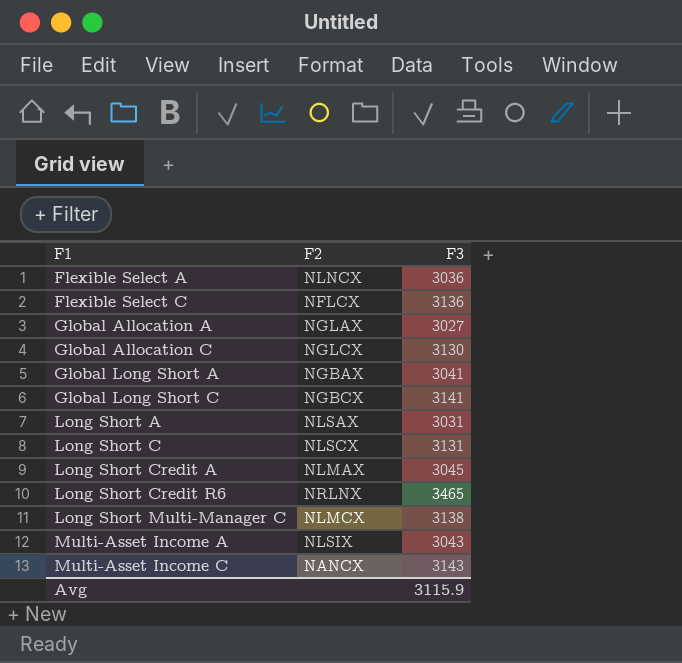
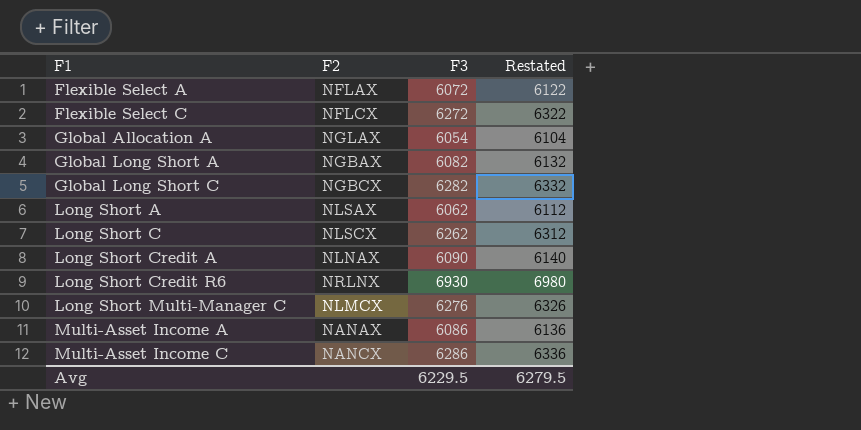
column Restated | formula: none -> [F3] + 50
row Global Allocation C: NGLCX | 3130 -> none
Flexible Select A | F2: NLNCX -> NFLAX
Flexible Select A | F3: 3036 -> 6072
Flexible Select C | F3: 3136 -> 6272
Global Allocation A | F3: 3027 -> 6054
Global Long Short A | F3: 3041 -> 6082
Global Long Short C | F3: 3141 -> 6282
Long Short A | F3: 3031 -> 6062
Long Short C | F3: 3131 -> 6262
Long Short Credit A | F2: NLMAX -> NLNAX
Long Short Credit A | F3: 3045 -> 6090
Long Short Credit R6 | F3: 3465 -> 6930
Long Short Multi-Manager C | F3: 3138 -> 6276
Multi-Asset Income A | F2: NLSIX -> NANAX
Multi-Asset Income A | F3: 3043 -> 6086
Multi-Asset Income C | F3: 3143 -> 6286
Avg | F3: 3115.9 -> 6229.5

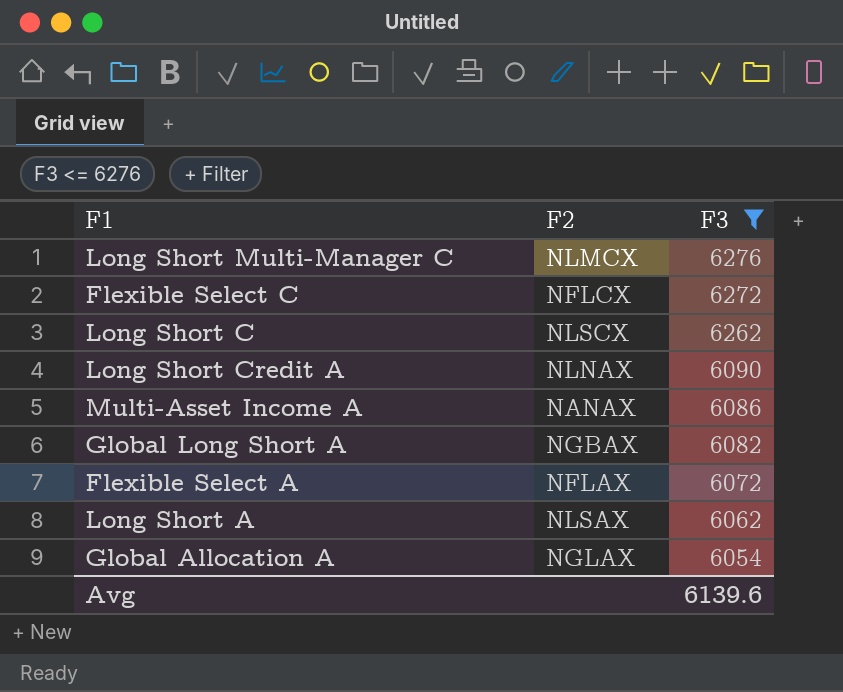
filter: none -> F3 <= 6276
row order: F1 ascending -> F3 descending
column Restated | formula: [F3] + 50 -> none
Avg | F3: 6229.5 -> 6139.6

